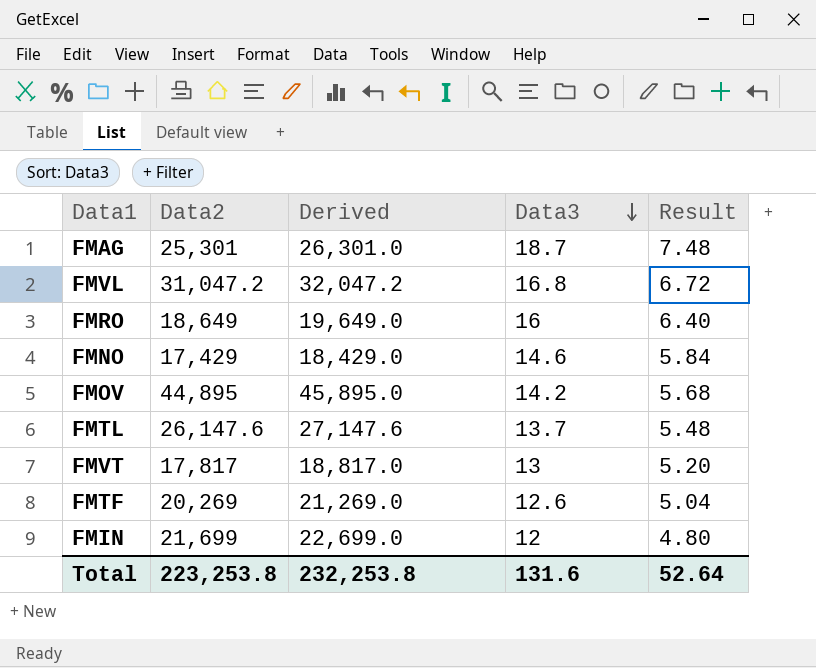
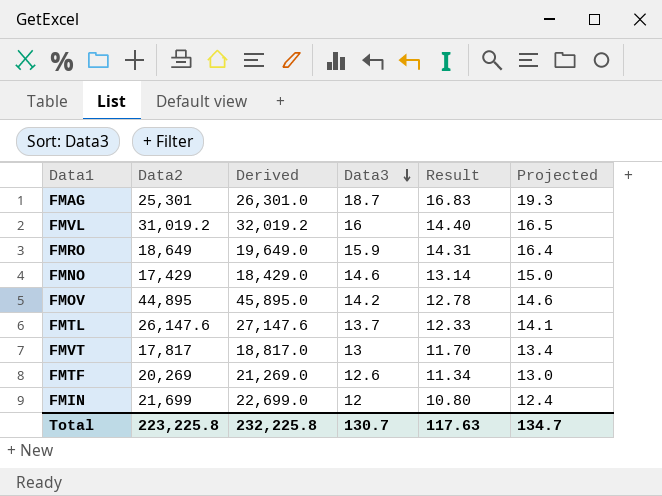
column Result | formula: [Data3] * 0.4 -> [Data3] * 0.9
column Projected | formula: none -> [Data3] * 1.03
FMVL | Data2: 31,047.2 -> 31,019.2
FMVL | Derived: 32,047.2 -> 32,019.2
FMVL | Data3: 16.8 -> 16
FMRO | Data3: 16 -> 15.9
Total | Data2: 223,253.8 -> 223,225.8
Total | Derived: 232,253.8 -> 232,225.8
Total | Data3: 131.6 -> 130.7
Total | Result: 52.64 -> 117.63

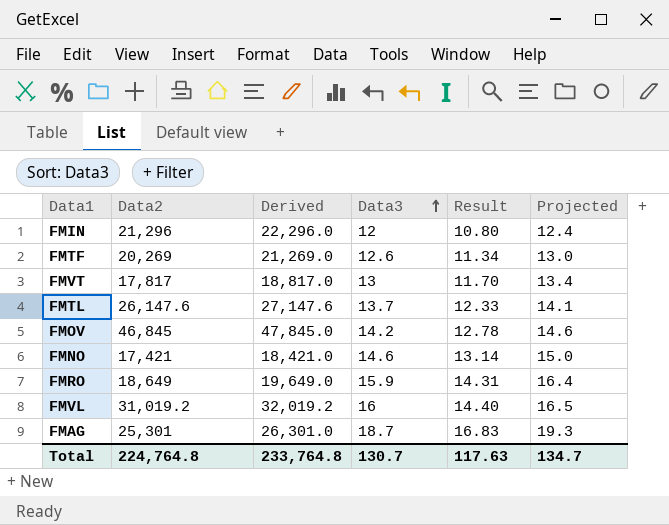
row order: Data3 descending -> Data3 ascending
FMIN | Data2: 21,699 -> 21,296
FMIN | Derived: 22,699.0 -> 22,296.0
FMOV | Data2: 44,895 -> 46,845
FMOV | Derived: 45,895.0 -> 47,845.0
FMNO | Data2: 17,429 -> 17,421
FMNO | Derived: 18,429.0 -> 18,421.0
Total | Data2: 223,225.8 -> 224,764.8
Total | Derived: 232,225.8 -> 233,764.8

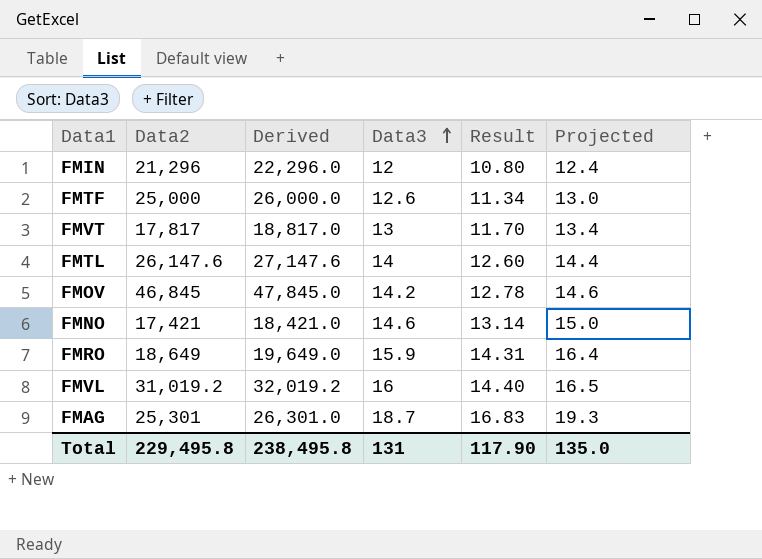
FMTF | Data2: 20,269 -> 25,000
FMTF | Derived: 21,269.0 -> 26,000.0
FMTL | Data3: 13.7 -> 14
FMTL | Result: 12.33 -> 12.60
FMTL | Projected: 14.1 -> 14.4
Total | Data2: 224,764.8 -> 229,495.8
Total | Derived: 233,764.8 -> 238,495.8
Total | Data3: 130.7 -> 131
Total | Result: 117.63 -> 117.90
Total | Projected: 134.7 -> 135.0

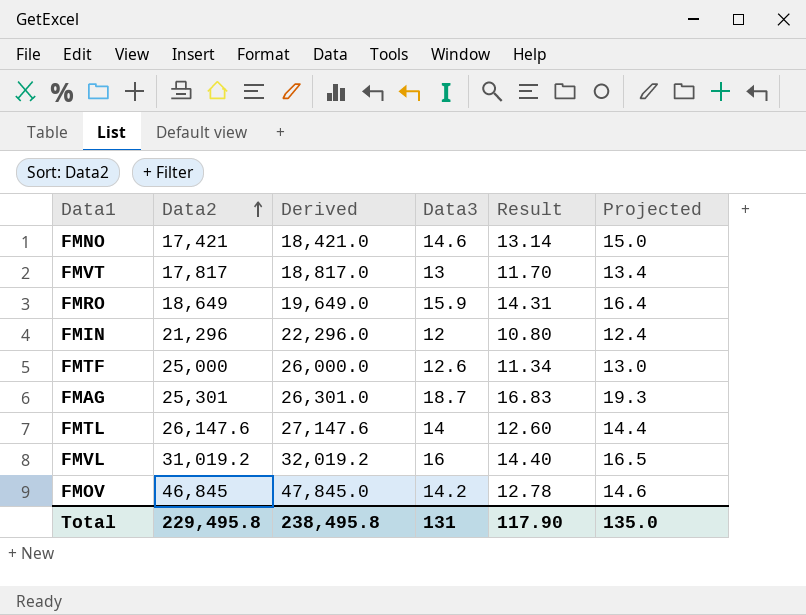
row order: Data3 ascending -> Data2 ascending

